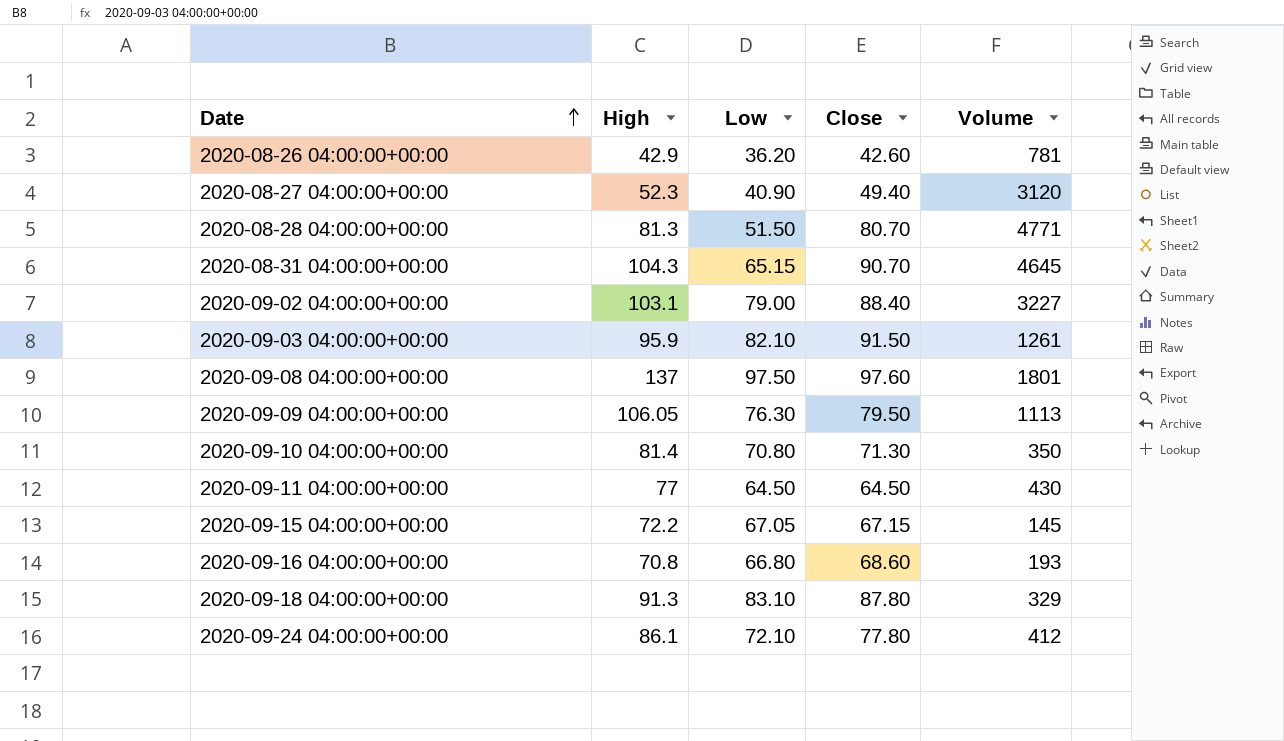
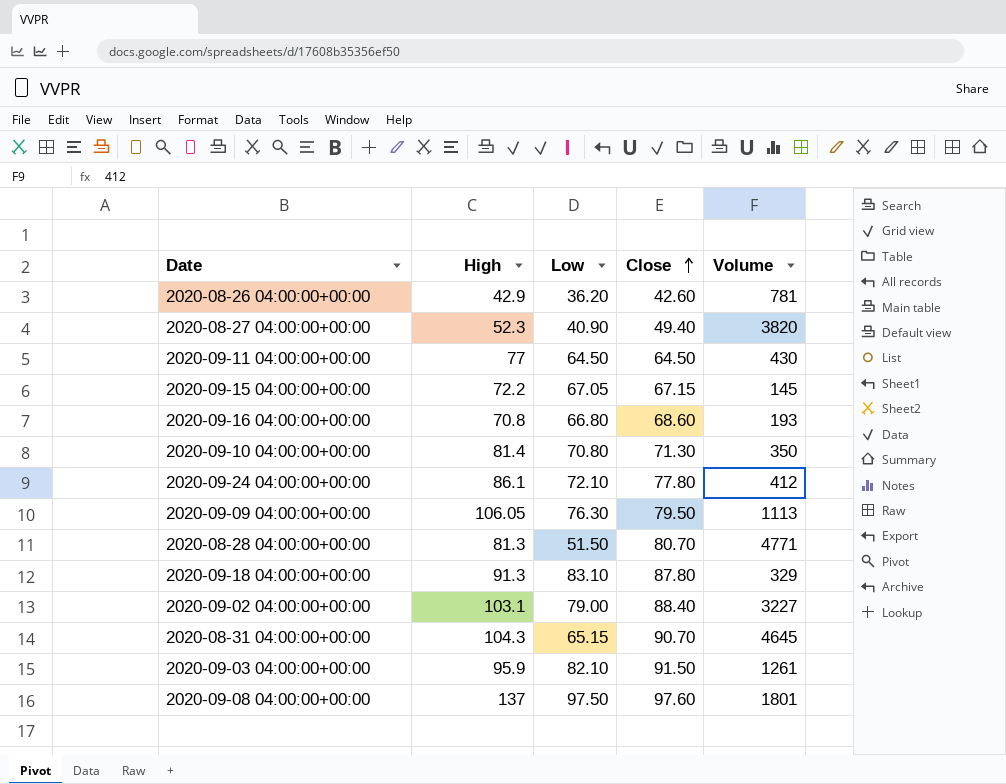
row order: Date ascending -> Close ascending
2020-08-27 04:00:00+00:00 | Volume: 3120 -> 3820

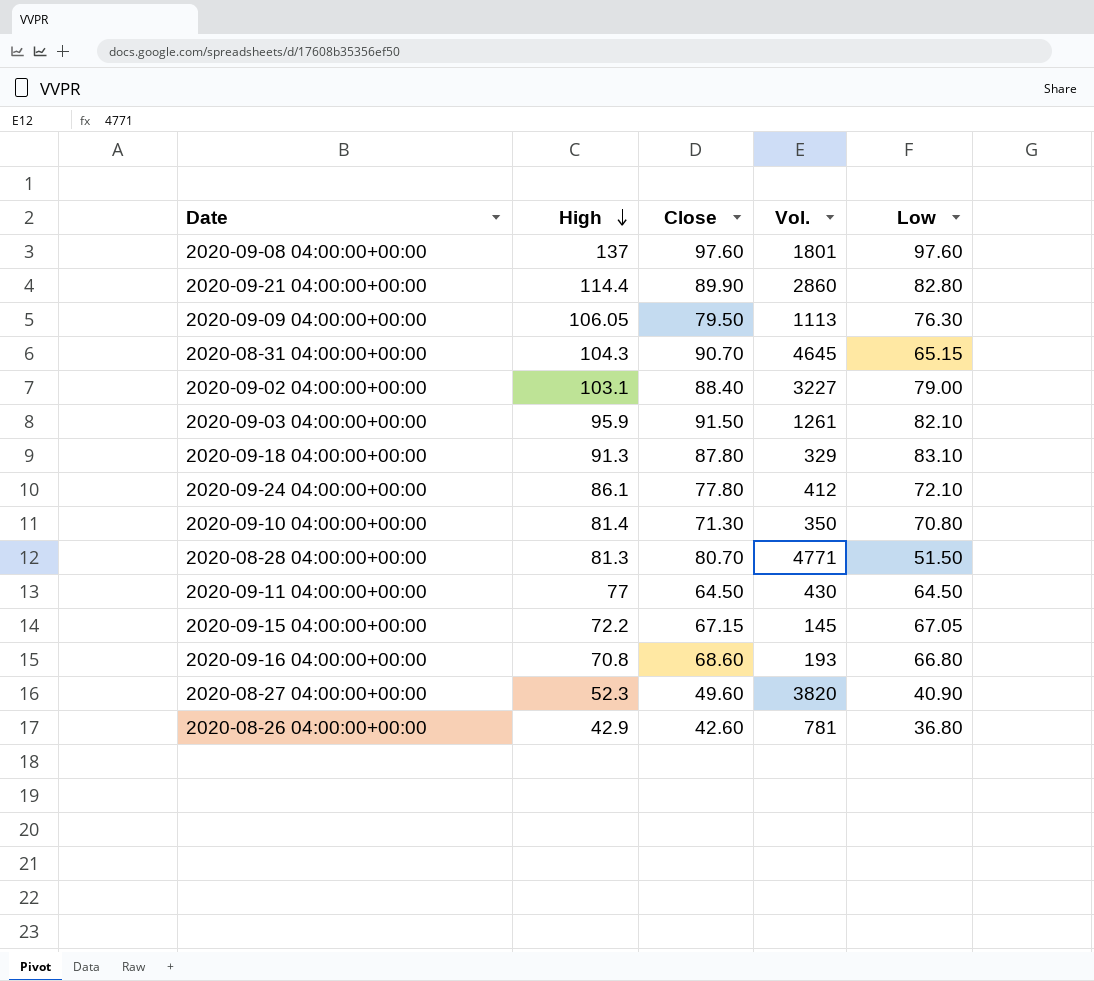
row order: Close ascending -> High descending
column name: Volume -> Vol.
column Low | position: 3 -> 5
2020-09-08 04:00:00+00:00 | Low: 97.50 -> 97.60
row 2020-09-21 04:00:00+00:00: none -> 114.4 | 89.90 | 2860 | 82.80
2020-08-27 04:00:00+00:00 | Close: 49.40 -> 49.60
2020-08-26 04:00:00+00:00 | Low: 36.20 -> 36.80

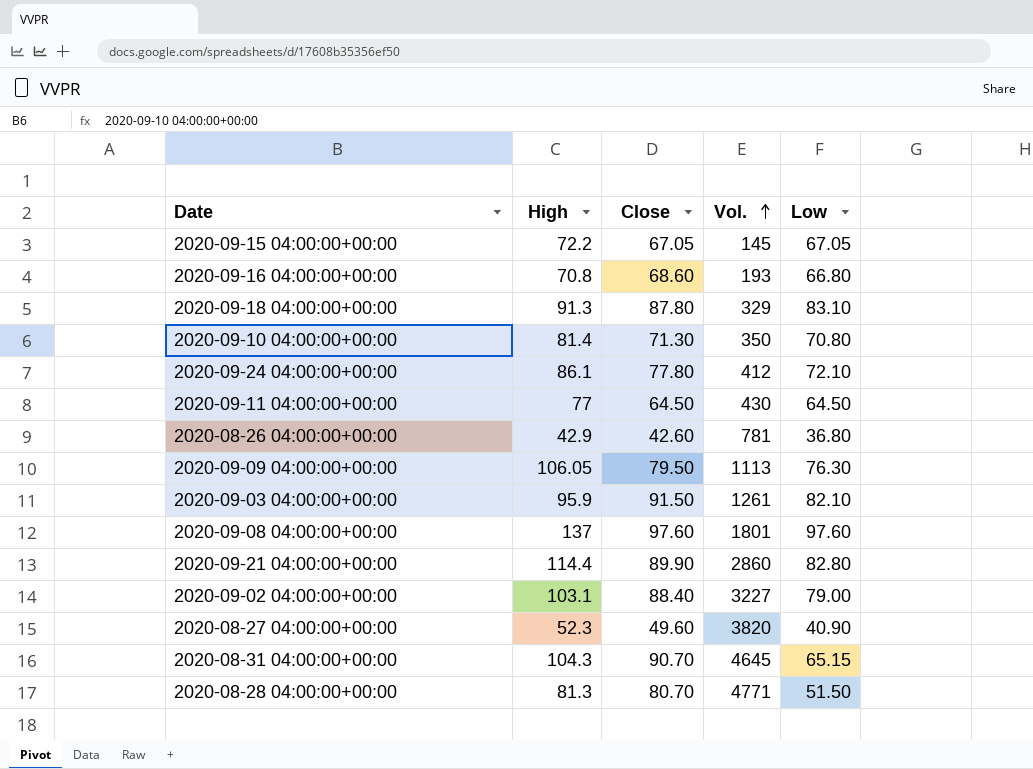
row order: High descending -> Vol. ascending
2020-09-15 04:00:00+00:00 | Close: 67.15 -> 67.05

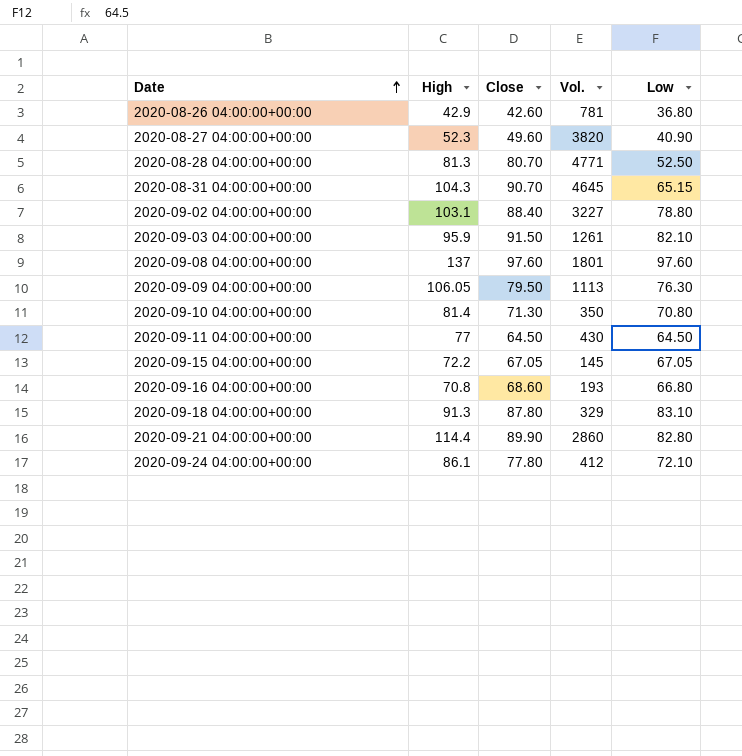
row order: Vol. ascending -> Date ascending
2020-08-28 04:00:00+00:00 | Low: 51.50 -> 52.50
2020-09-02 04:00:00+00:00 | Low: 79.00 -> 78.80

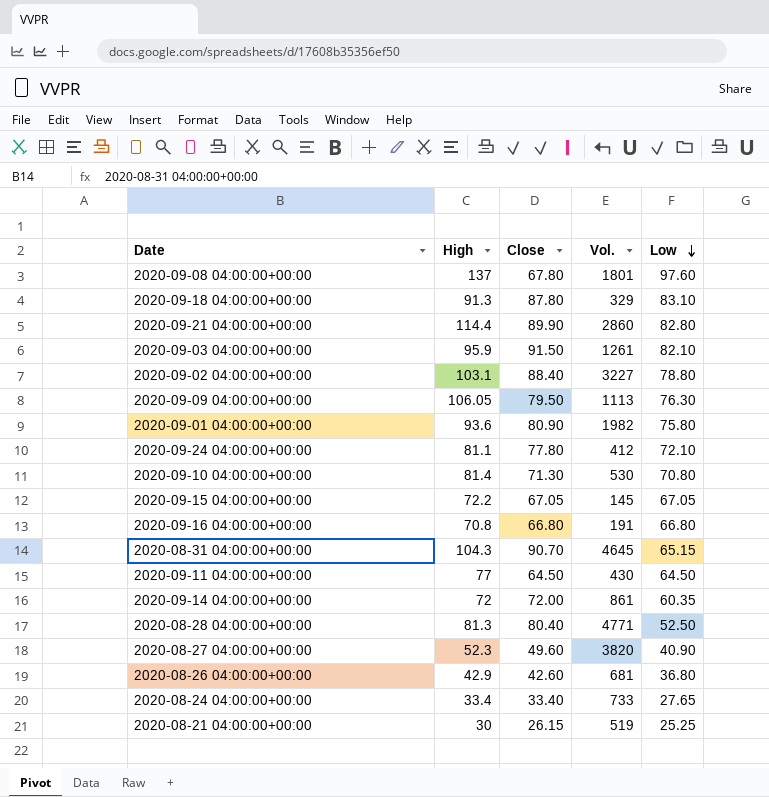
row order: Date ascending -> Low descending
2020-09-08 04:00:00+00:00 | Close: 97.60 -> 67.80
row 2020-09-01 04:00:00+00:00: none -> 93.6 | 80.90 | 1982 | 75.80
2020-09-24 04:00:00+00:00 | High: 86.1 -> 81.1
2020-09-10 04:00:00+00:00 | Vol.: 350 -> 530
2020-09-16 04:00:00+00:00 | Close: 68.60 -> 66.80
2020-09-16 04:00:00+00:00 | Vol.: 193 -> 191
row 2020-09-14 04:00:00+00:00: none -> 72 | 72.00 | 861 | 60.35
2020-08-28 04:00:00+00:00 | Close: 80.70 -> 80.40
2020-08-26 04:00:00+00:00 | Vol.: 781 -> 681
row 2020-08-24 04:00:00+00:00: none -> 33.4 | 33.40 | 733 | 27.65
row 2020-08-21 04:00:00+00:00: none -> 30 | 26.15 | 519 | 25.25

